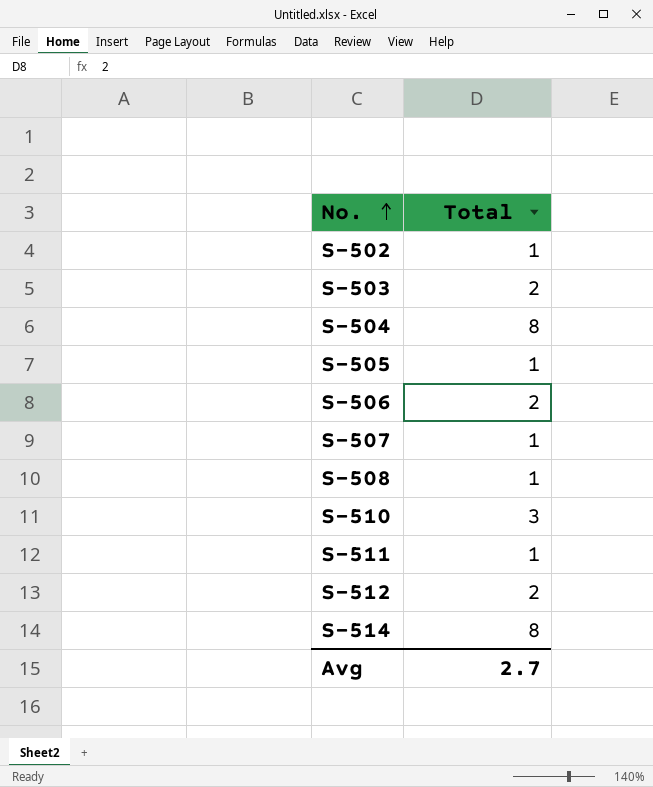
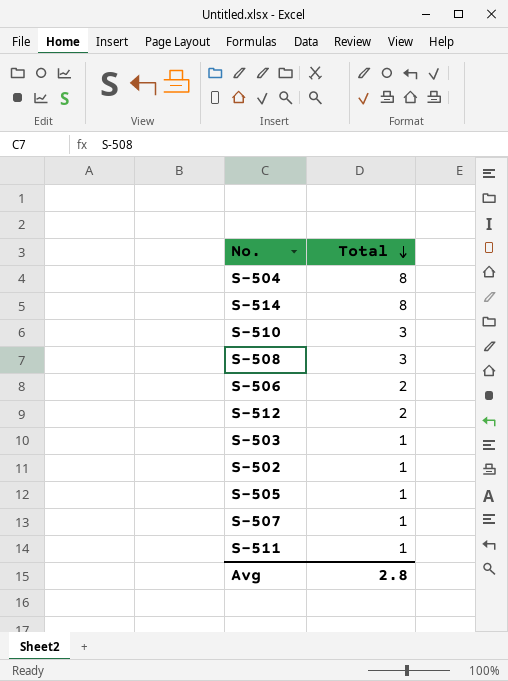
row order: No. ascending -> Total descending
S-508 | Total: 1 -> 3
S-503 | Total: 2 -> 1
Avg | Total: 2.7 -> 2.8

